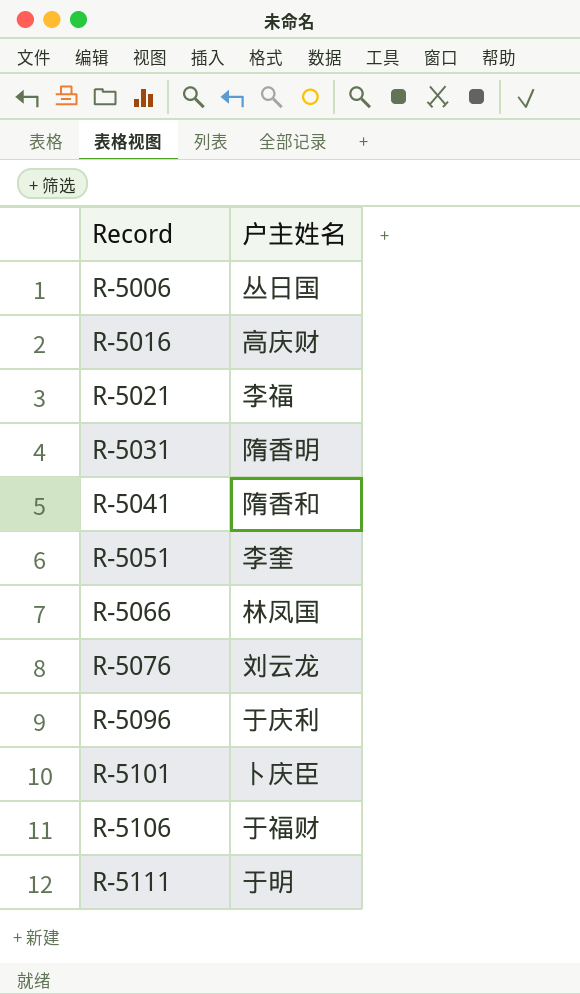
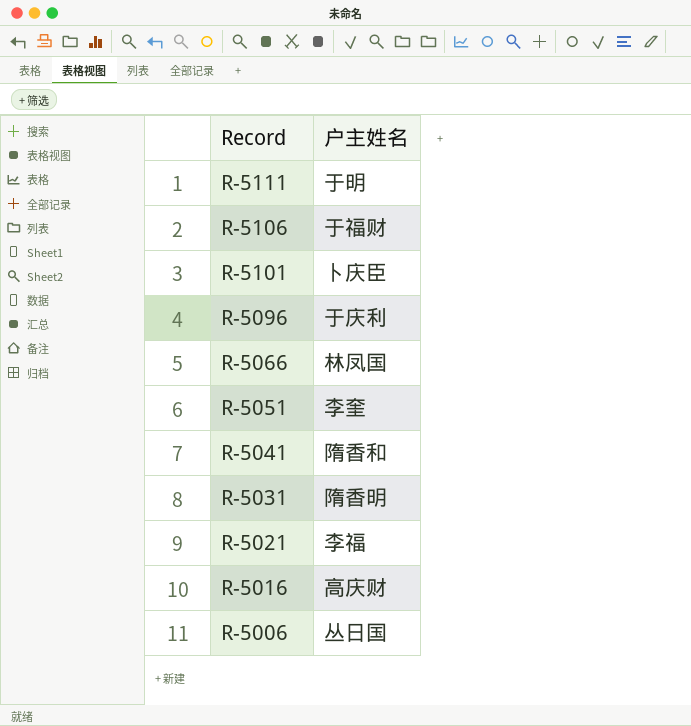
row order: Record ascending -> Record descending
row R-5076: 刘云龙 -> none

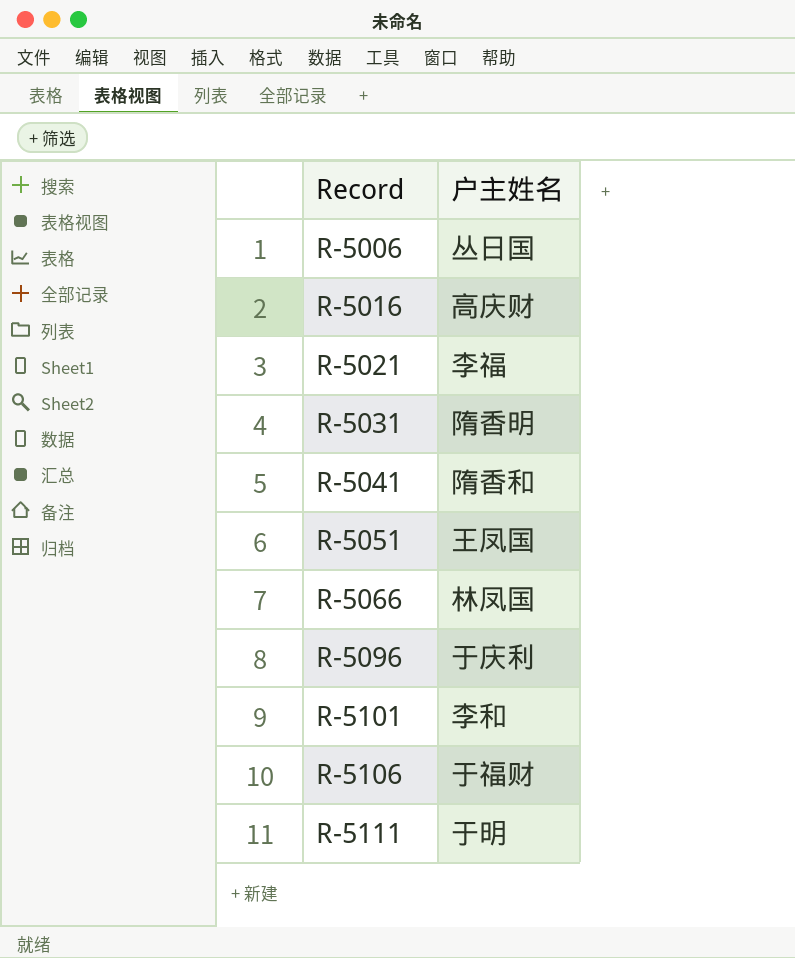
row order: Record descending -> Record ascending
R-5051 | 户主姓名: 李奎 -> 王凤国
R-5101 | 户主姓名: 卜庆臣 -> 李和

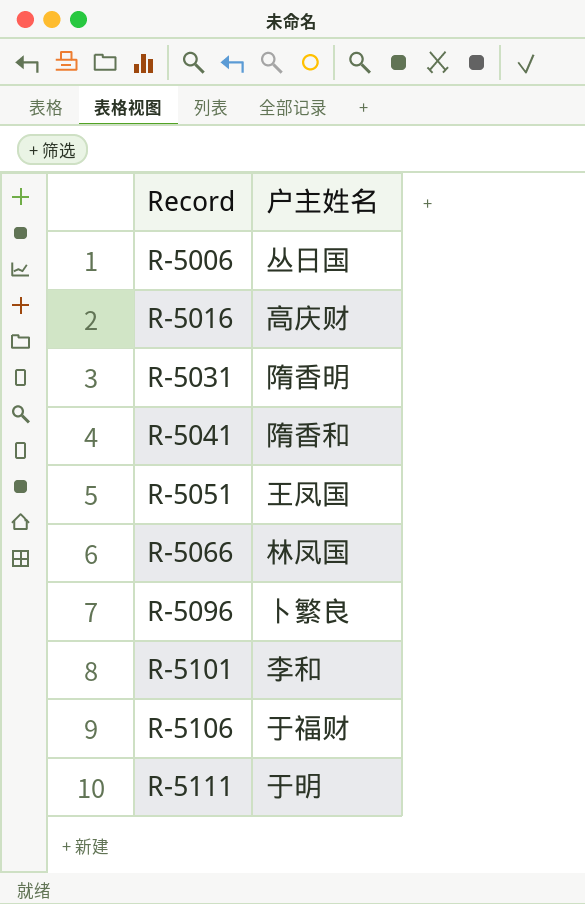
row R-5021: 李福 -> none
R-5096 | 户主姓名: 于庆利 -> 卜繁良

